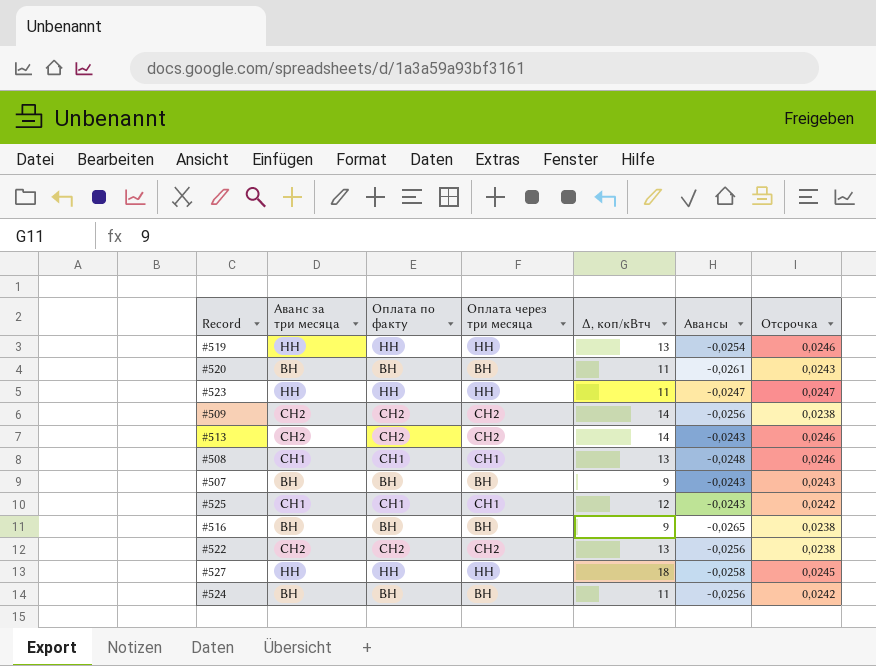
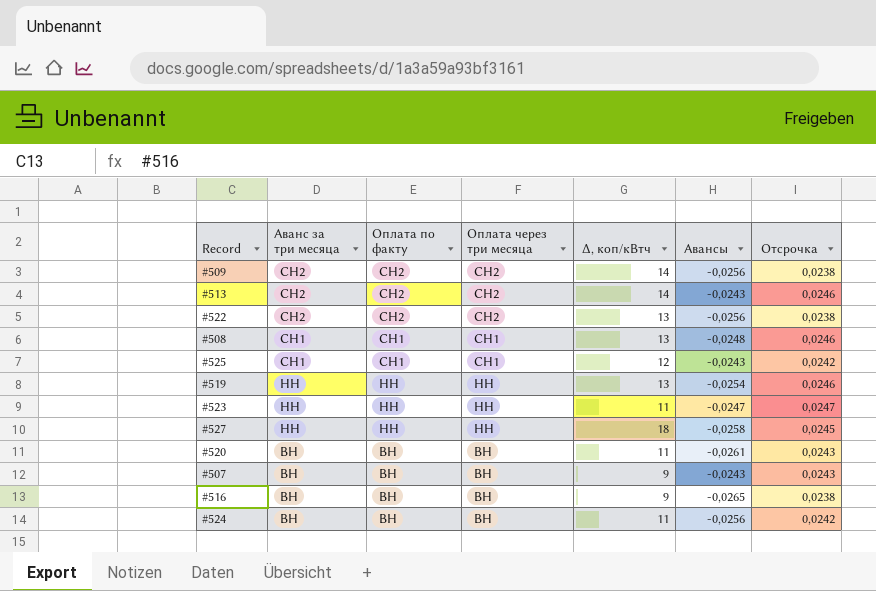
row order: none -> Аванс за три месяца descending

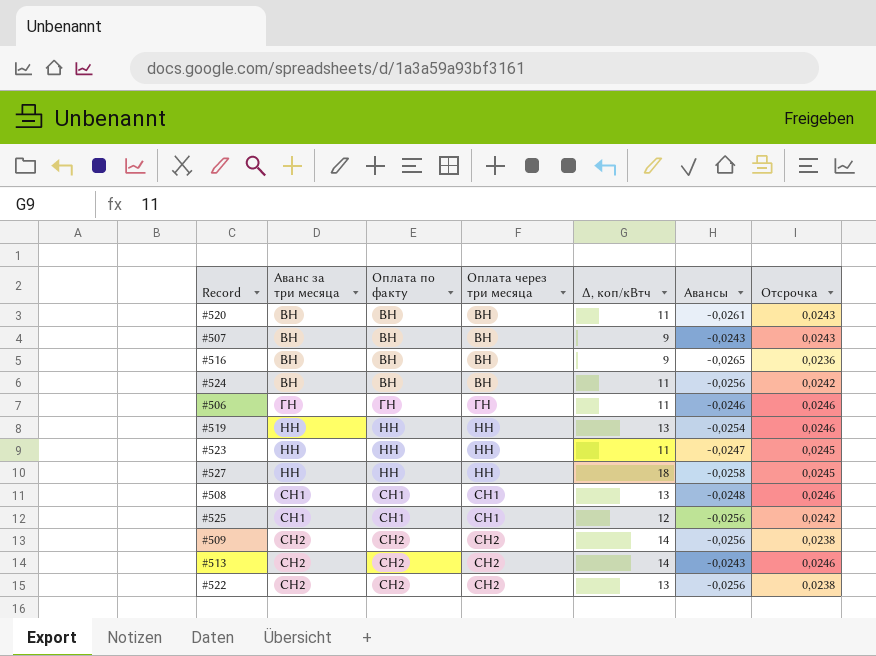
row order: Аванс за три месяца descending -> Аванс за три месяца ascending
#516 | Отсрочка: 0,0238 -> 0,0236
row #506: none -> ГН | ГН | ГН | 11 | -0,0246 | 0,0246
#523 | Отсрочка: 0,0247 -> 0,0245
#525 | Авансы: -0,0243 -> -0,0256

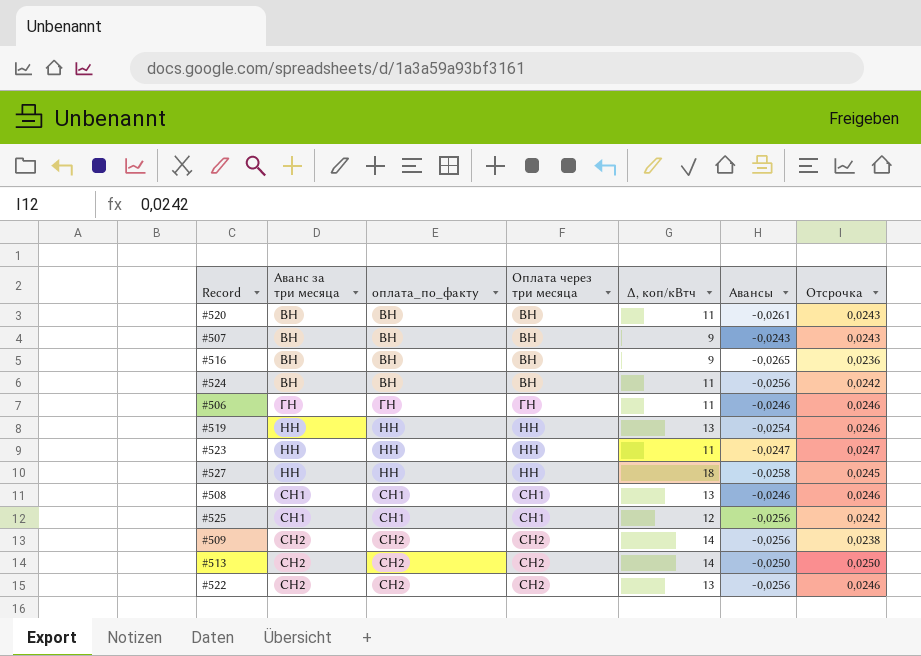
column name: Оплата по факту -> оплата_по_факту
#523 | Отсрочка: 0,0245 -> 0,0247
#508 | Авансы: -0,0248 -> -0,0246
#513 | Авансы: -0,0243 -> -0,0250
#513 | Отсрочка: 0,0246 -> 0,0250
#522 | Отсрочка: 0,0238 -> 0,0246

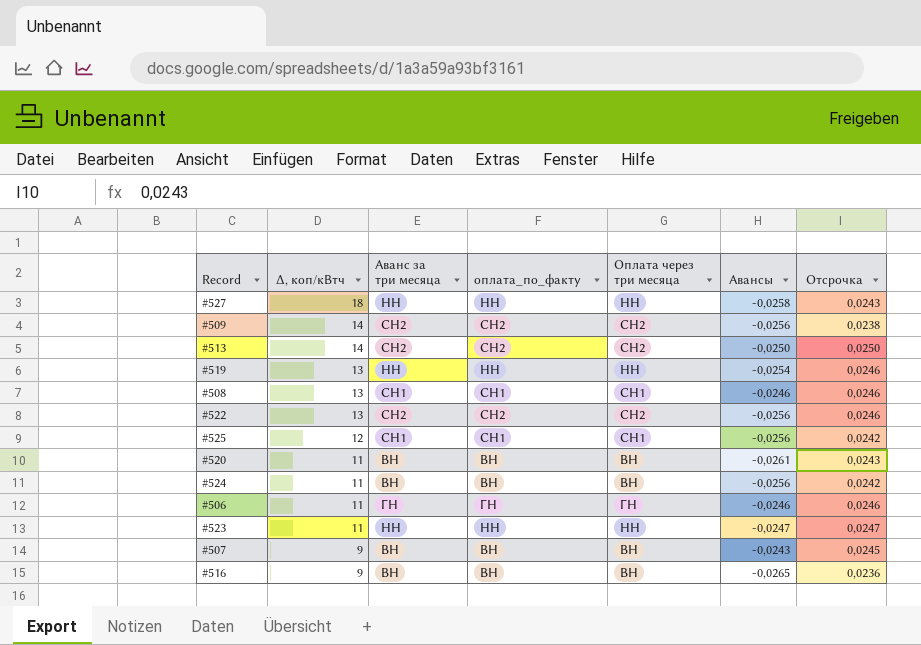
row order: Аванс за три месяца ascending -> Δ, коп/кВтч descending
column Δ, коп/кВтч | position: 5 -> 2
#527 | Отсрочка: 0,0245 -> 0,0243
#507 | Отсрочка: 0,0243 -> 0,0245

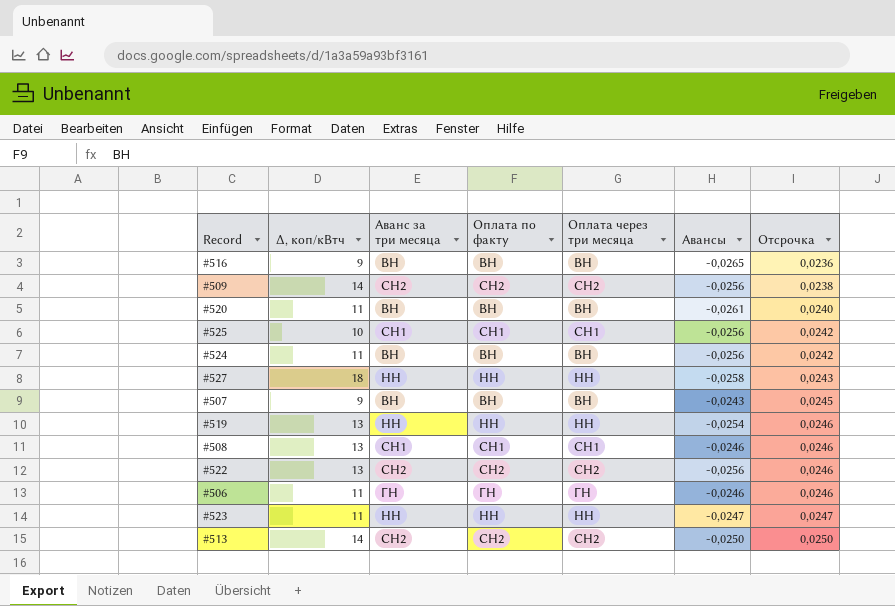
row order: Δ, коп/кВтч descending -> Отсрочка ascending
column name: оплата_по_факту -> Оплата по факту
#520 | Отсрочка: 0,0243 -> 0,0240
#525 | Δ, коп/кВтч: 12 -> 10

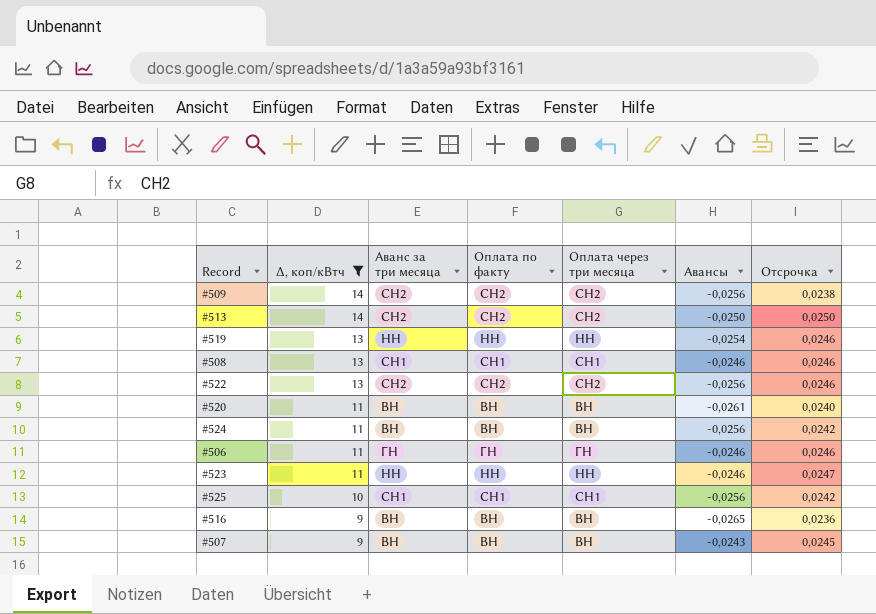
filter: none -> Δ, коп/кВтч != 18
row order: Отсрочка ascending -> Δ, коп/кВтч descending
#523 | Авансы: -0,0247 -> -0,0246

